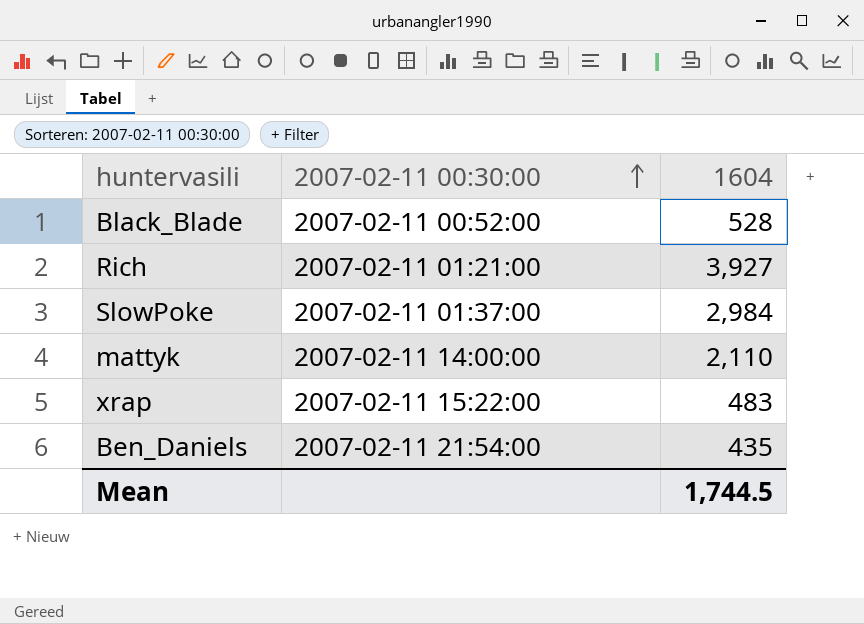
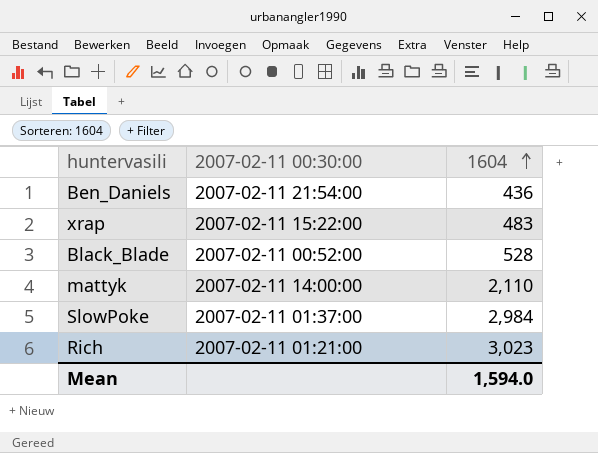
row order: 2007-02-11 00:30:00 ascending -> 1604 ascending
Ben_Daniels | 1604: 435 -> 436
Rich | 1604: 3,927 -> 3,023
Mean | 1604: 1,744.5 -> 1,594.0

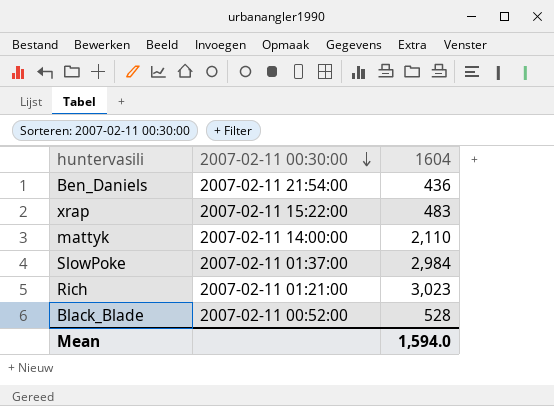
row order: 1604 ascending -> 2007-02-11 00:30:00 descending

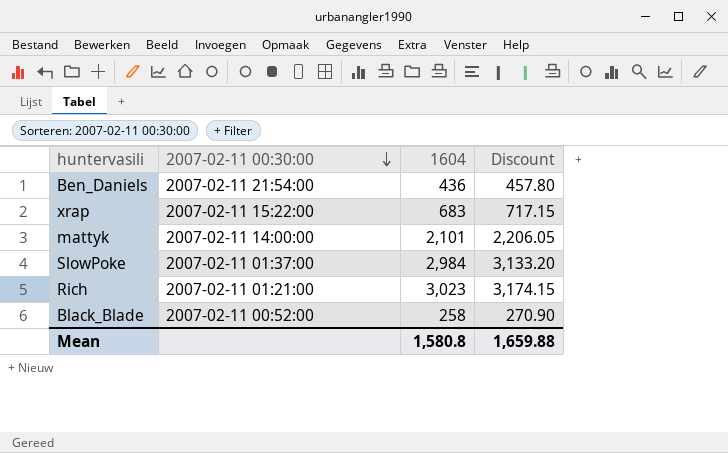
column Discount | formula: none -> [1604] * 1.05
xrap | 1604: 483 -> 683
mattyk | 1604: 2,110 -> 2,101
Black_Blade | 1604: 528 -> 258
Mean | 1604: 1,594.0 -> 1,580.8

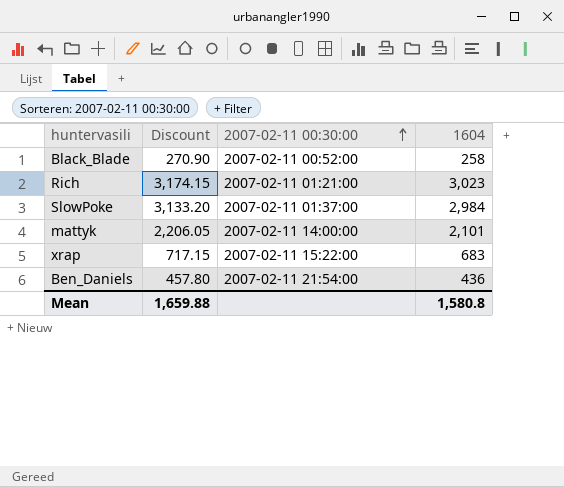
row order: 2007-02-11 00:30:00 descending -> 2007-02-11 00:30:00 ascending
column Discount | position: 4 -> 2

